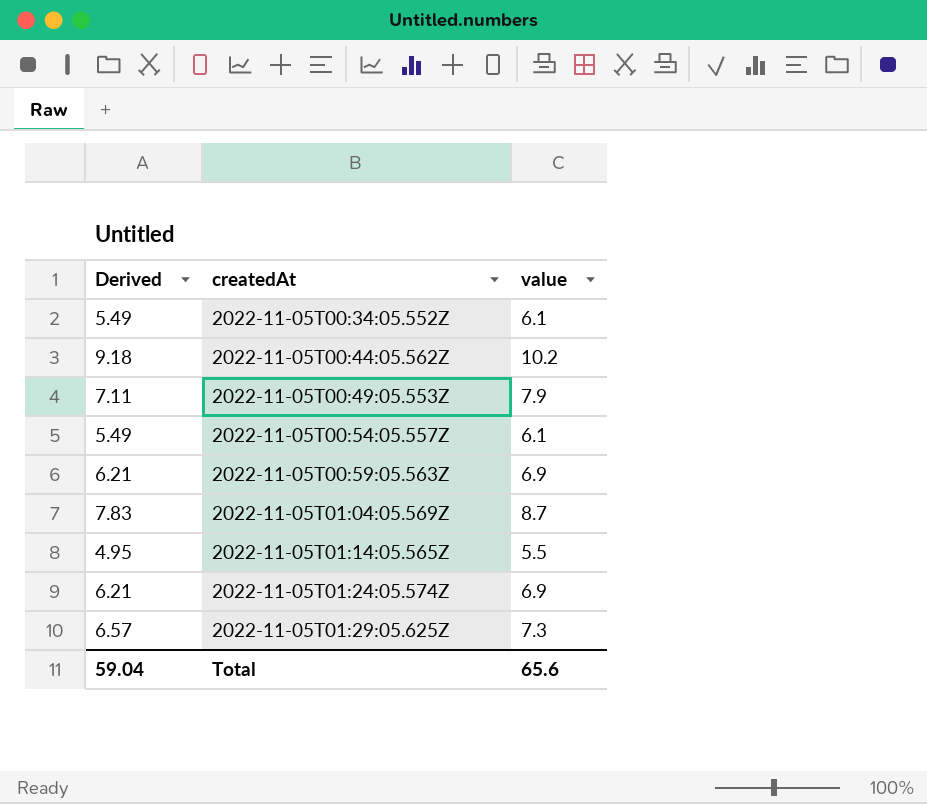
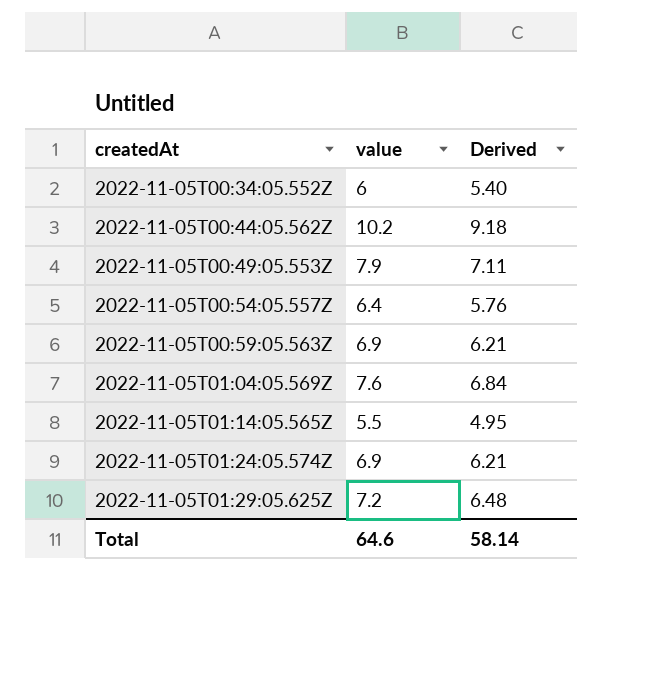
column Derived | position: 1 -> 3
2022-11-05T00:34:05.552Z | value: 6.1 -> 6
2022-11-05T00:34:05.552Z | Derived: 5.49 -> 5.40
2022-11-05T00:54:05.557Z | value: 6.1 -> 6.4
2022-11-05T00:54:05.557Z | Derived: 5.49 -> 5.76
2022-11-05T01:04:05.569Z | value: 8.7 -> 7.6
2022-11-05T01:04:05.569Z | Derived: 7.83 -> 6.84
2022-11-05T01:29:05.625Z | value: 7.3 -> 7.2
2022-11-05T01:29:05.625Z | Derived: 6.57 -> 6.48
Total | value: 65.6 -> 64.6
Total | Derived: 59.04 -> 58.14

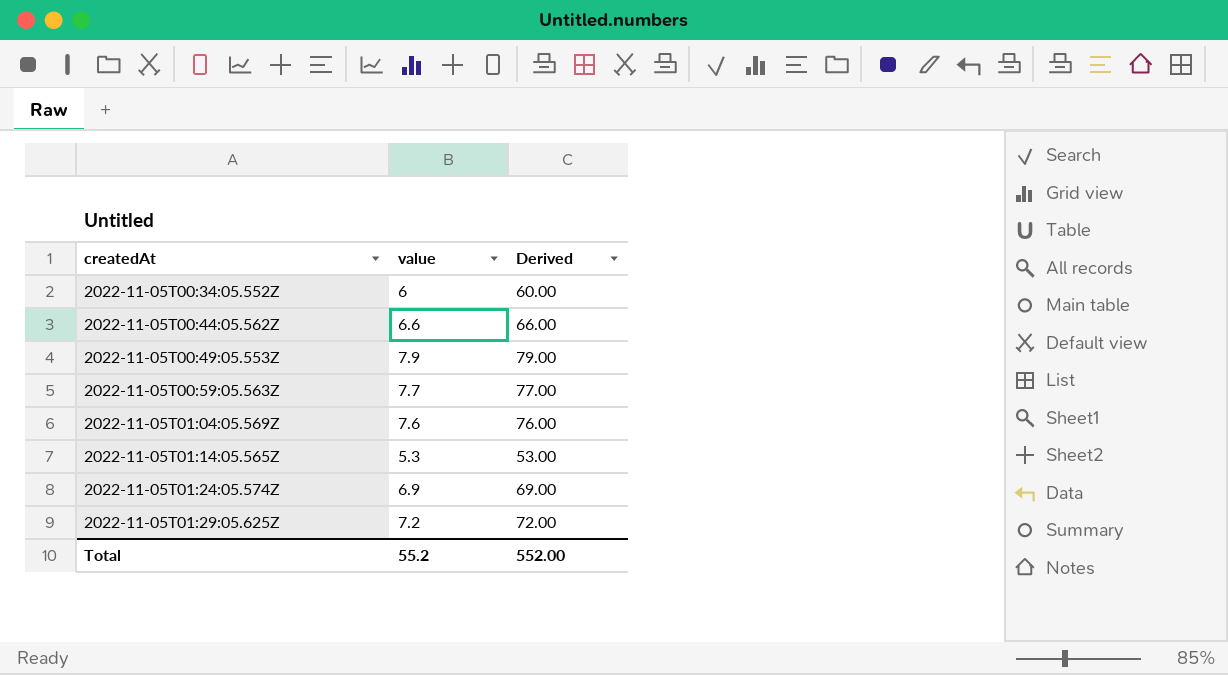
column Derived | formula: [value] * 0.9 -> [value] * 10
row 2022-11-05T00:54:05.557Z: 6.4 | 5.76 -> none
2022-11-05T00:44:05.562Z | value: 10.2 -> 6.6
2022-11-05T00:59:05.563Z | value: 6.9 -> 7.7
2022-11-05T01:14:05.565Z | value: 5.5 -> 5.3
Total | value: 64.6 -> 55.2
Total | Derived: 58.14 -> 552.00

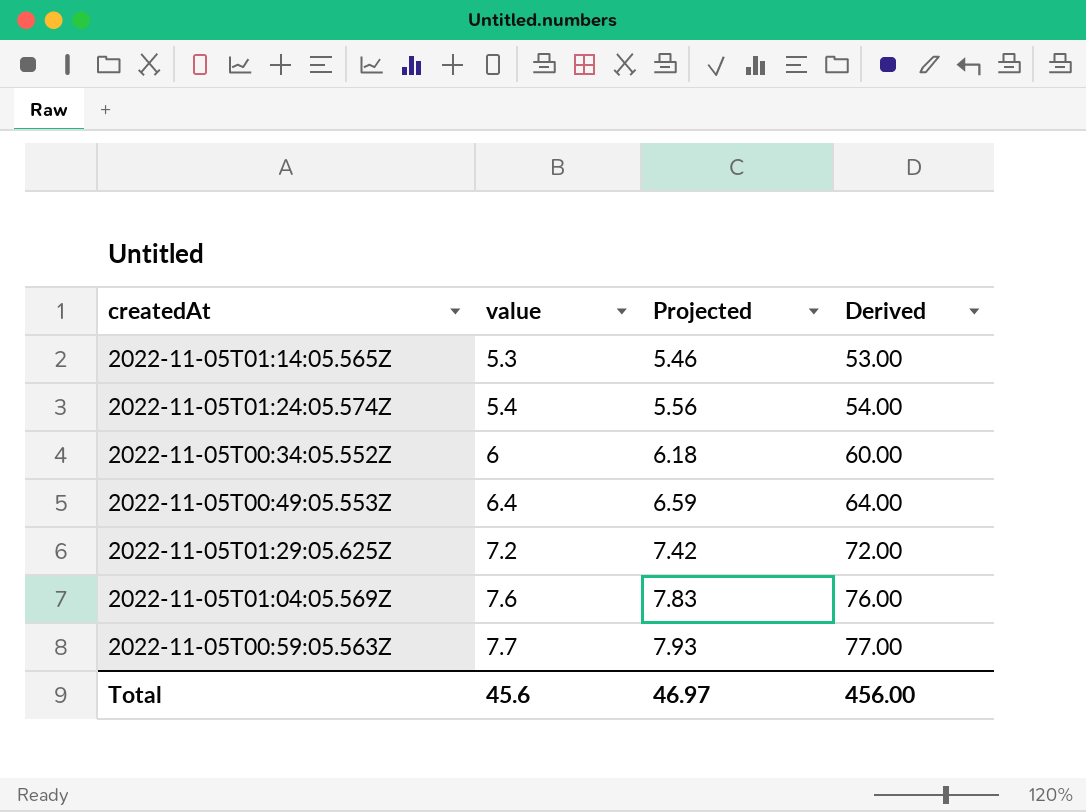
row order: createdAt ascending -> value ascending
column Projected | formula: none -> [value] * 1.03
row 2022-11-05T00:44:05.562Z: 6.6 | 66.00 -> none
2022-11-05T01:24:05.574Z | value: 6.9 -> 5.4
2022-11-05T01:24:05.574Z | Derived: 69.00 -> 54.00
2022-11-05T00:49:05.553Z | value: 7.9 -> 6.4
2022-11-05T00:49:05.553Z | Derived: 79.00 -> 64.00
Total | value: 55.2 -> 45.6
Total | Derived: 552.00 -> 456.00

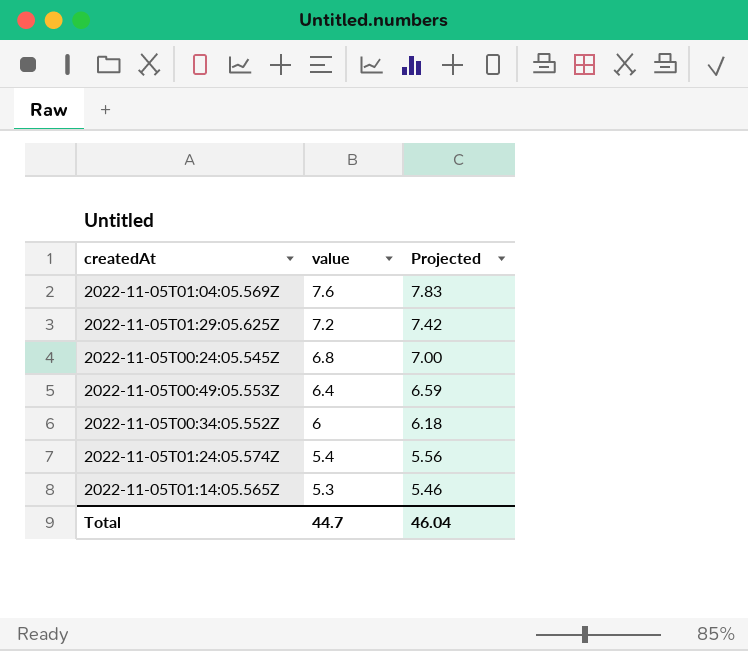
row order: value ascending -> value descending
column Derived | formula: [value] * 10 -> none
row 2022-11-05T00:59:05.563Z: 7.7 | 7.93 | 77.00 -> none
row 2022-11-05T00:24:05.545Z: none -> 6.8 | 7.00
Total | value: 45.6 -> 44.7
Total | Projected: 46.97 -> 46.04

